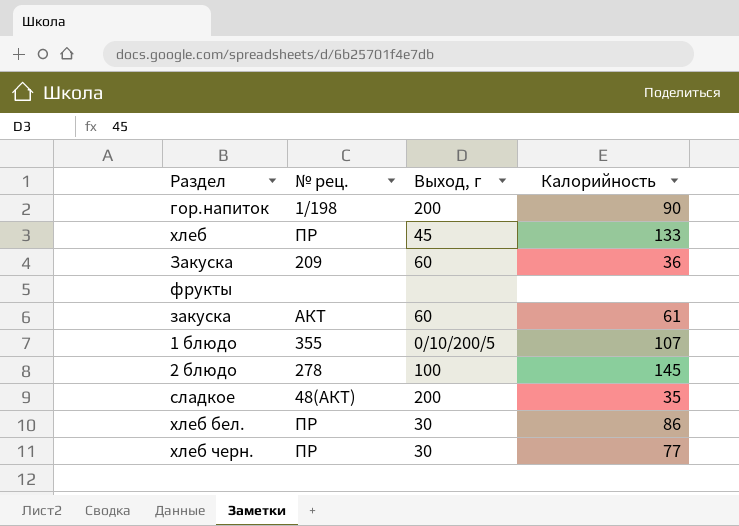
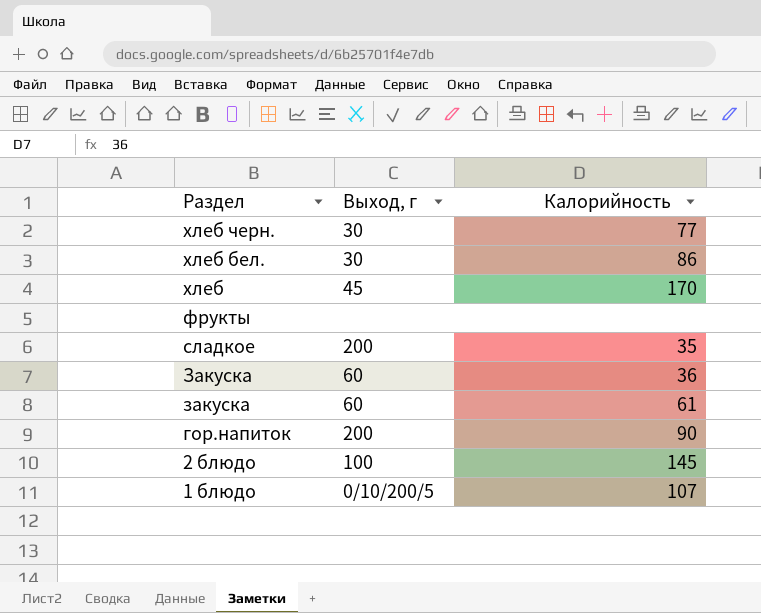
row order: none -> Раздел descending
column № рец. | position: 2 -> none
хлеб | Калорийность: 133 -> 170

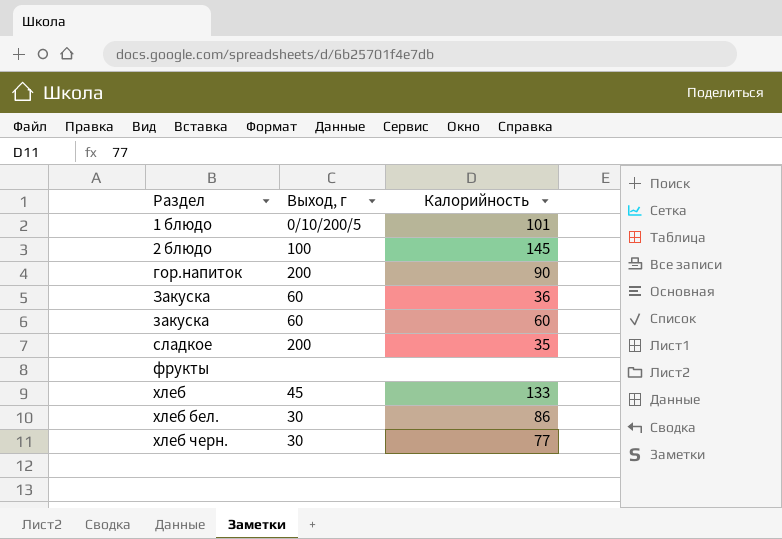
row order: Раздел descending -> Раздел ascending
1 блюдо | Калорийность: 107 -> 101
закуска | Калорийность: 61 -> 60
хлеб | Калорийность: 170 -> 133

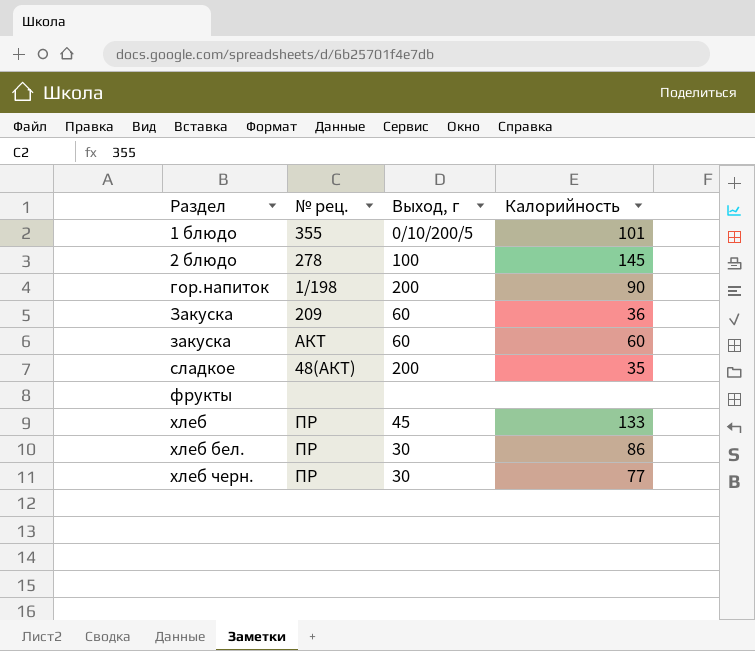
column № рец. | position: none -> 2

